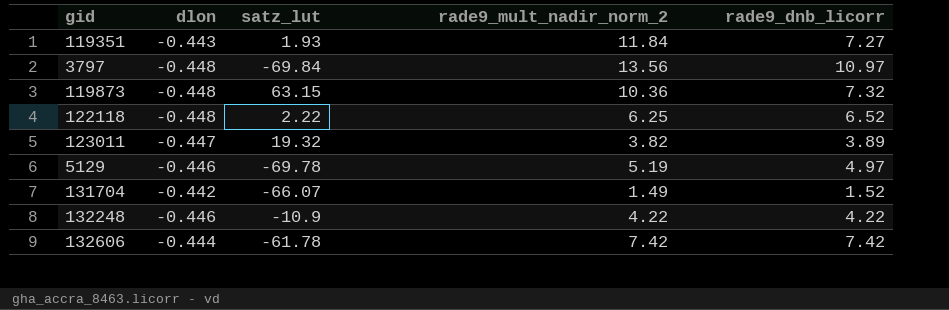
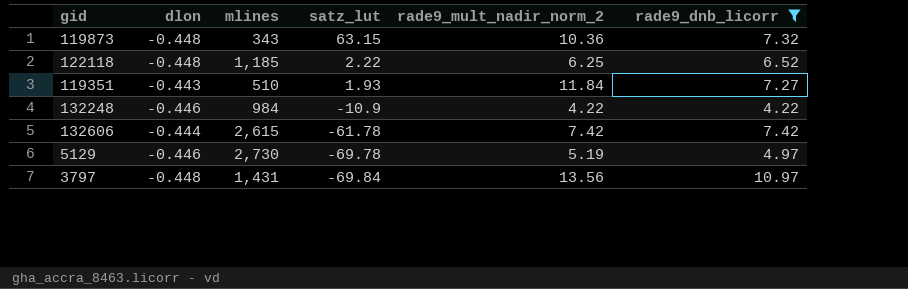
filter: none -> rade9_dnb_licorr >= 4.22
row order: none -> satz_lut descending
column mlines | position: none -> 3

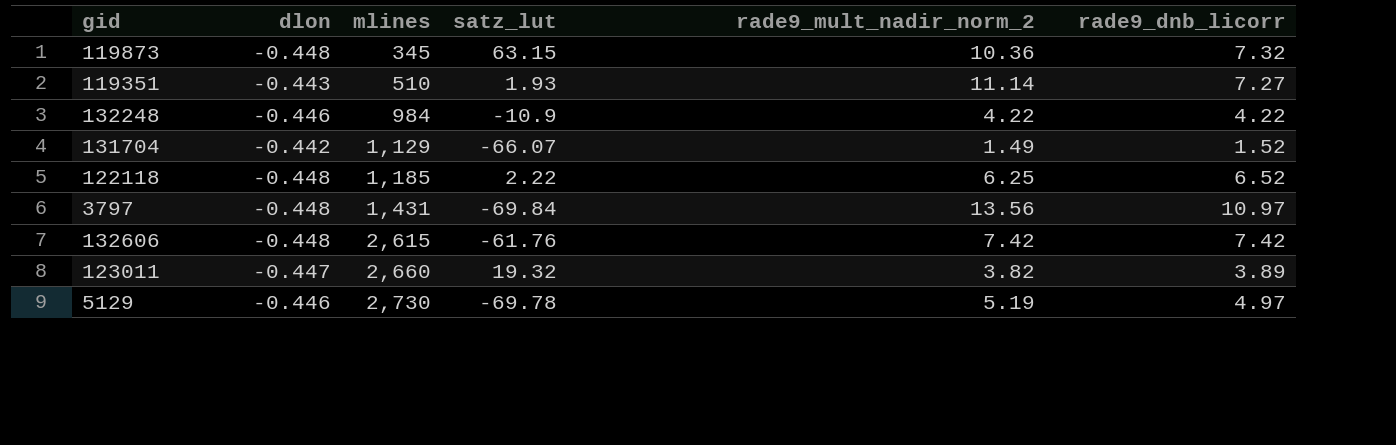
filter: rade9_dnb_licorr >= 4.22 -> none
row order: satz_lut descending -> mlines ascending
119873 | mlines: 343 -> 345
119351 | rade9_mult_nadir_norm_2: 11.84 -> 11.14
132606 | dlon: -0.444 -> -0.448
132606 | satz_lut: -61.78 -> -61.76

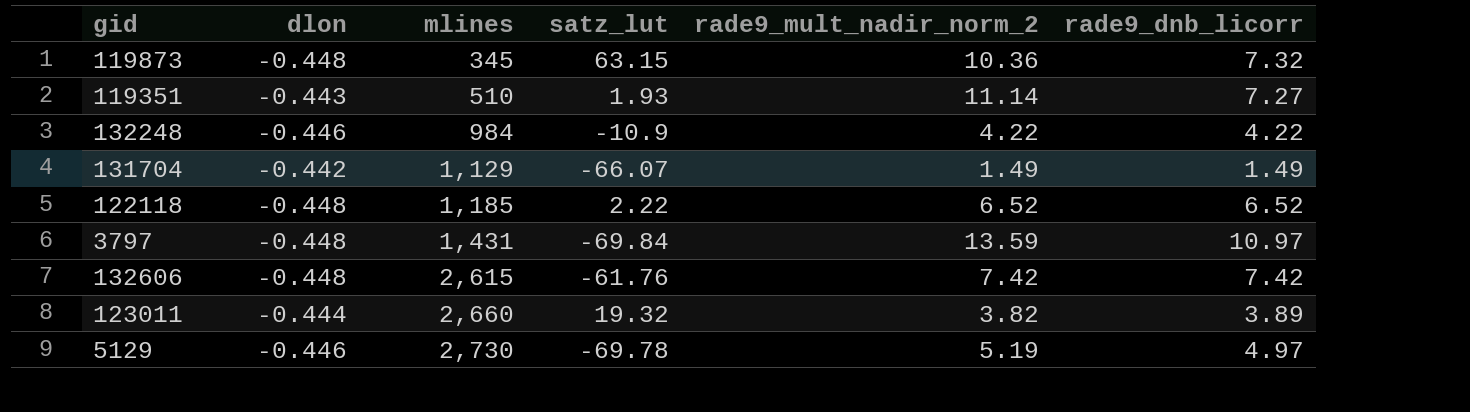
131704 | rade9_dnb_licorr: 1.52 -> 1.49
122118 | rade9_mult_nadir_norm_2: 6.25 -> 6.52
3797 | rade9_mult_nadir_norm_2: 13.56 -> 13.59
123011 | dlon: -0.447 -> -0.444

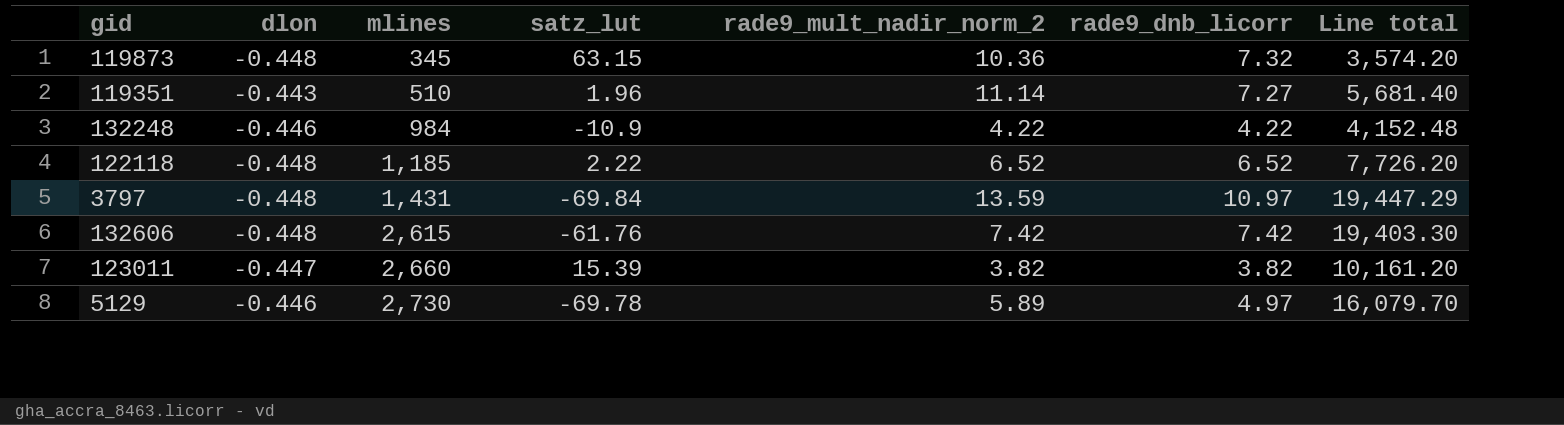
column Line total | formula: none -> [mlines] * [rade9_mult_nadir_norm_2]
row 131704: -0.442 | 1,129 | -66.07 | 1.49 | 1.49 -> none
119351 | satz_lut: 1.93 -> 1.96
123011 | dlon: -0.444 -> -0.447
123011 | satz_lut: 19.32 -> 15.39
123011 | rade9_dnb_licorr: 3.89 -> 3.82
5129 | rade9_mult_nadir_norm_2: 5.19 -> 5.89

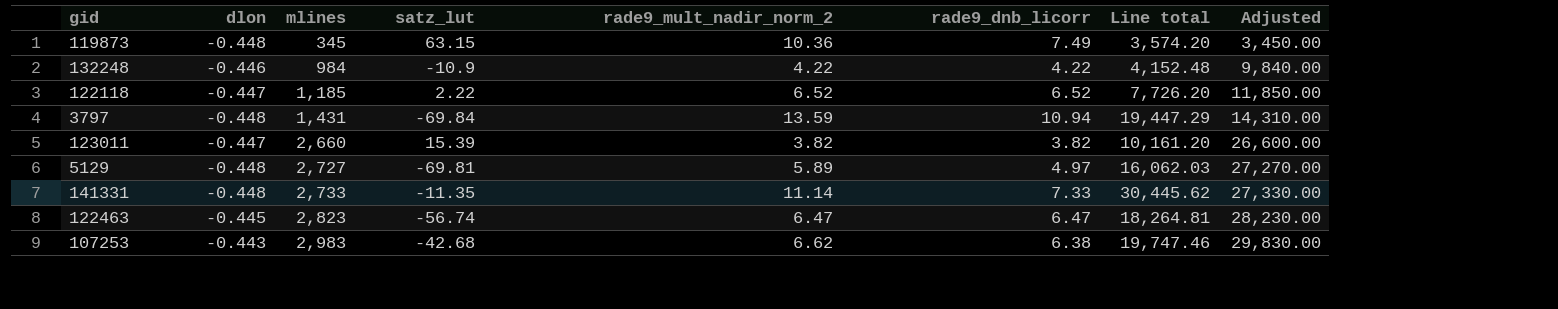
column Adjusted | formula: none -> [mlines] * 10
row 119351: -0.443 | 510 | 1.96 | 11.14 | 7.27 | 5,681.40 -> none
row 132606: -0.448 | 2,615 | -61.76 | 7.42 | 7.42 | 19,403.30 -> none
119873 | rade9_dnb_licorr: 7.32 -> 7.49
122118 | dlon: -0.448 -> -0.447
3797 | rade9_dnb_licorr: 10.97 -> 10.94
5129 | dlon: -0.446 -> -0.448
5129 | mlines: 2,730 -> 2,727
5129 | satz_lut: -69.78 -> -69.81
5129 | Line total: 16,079.70 -> 16,062.03
row 141331: none -> -0.448 | 2,733 | -11.35 | 11.14 | 7.33 | 30,445.62 | 27,330.00
row 122463: none -> -0.445 | 2,823 | -56.74 | 6.47 | 6.47 | 18,264.81 | 28,230.00
row 107253: none -> -0.443 | 2,983 | -42.68 | 6.62 | 6.38 | 19,747.46 | 29,830.00

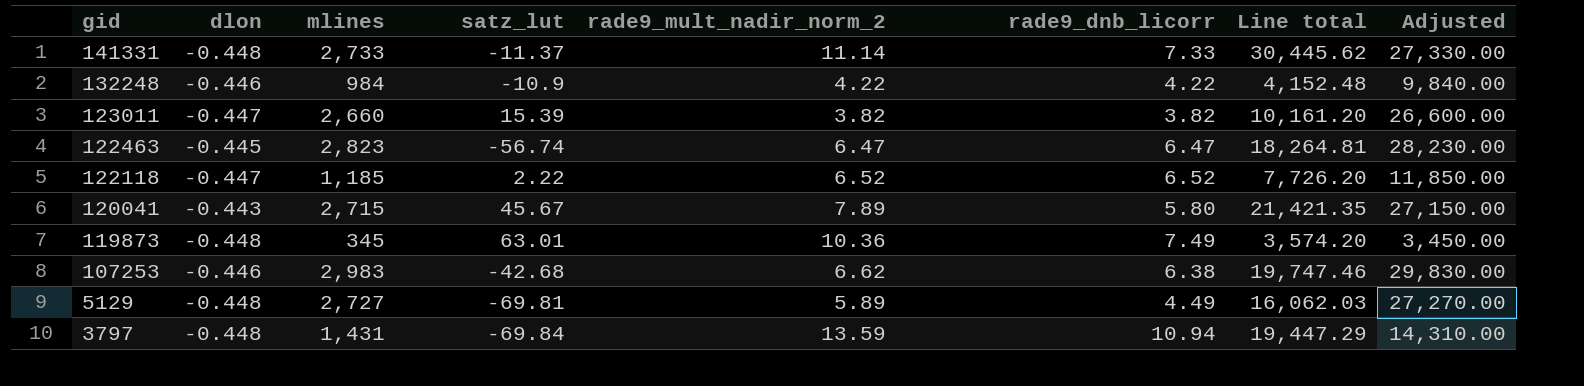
row order: mlines ascending -> gid descending
141331 | satz_lut: -11.35 -> -11.37
row 120041: none -> -0.443 | 2,715 | 45.67 | 7.89 | 5.80 | 21,421.35 | 27,150.00
119873 | satz_lut: 63.15 -> 63.01
107253 | dlon: -0.443 -> -0.446
5129 | rade9_dnb_licorr: 4.97 -> 4.49

